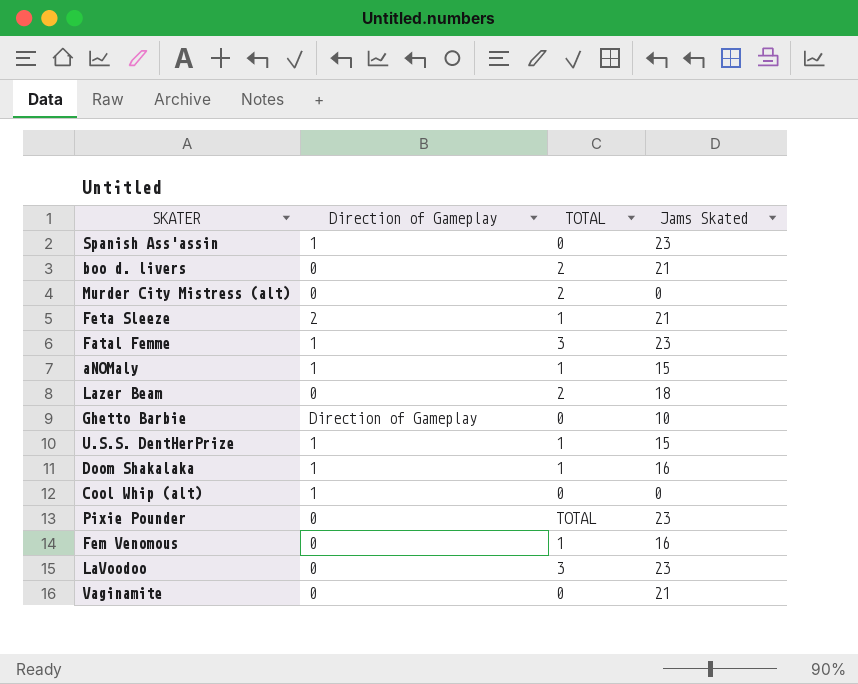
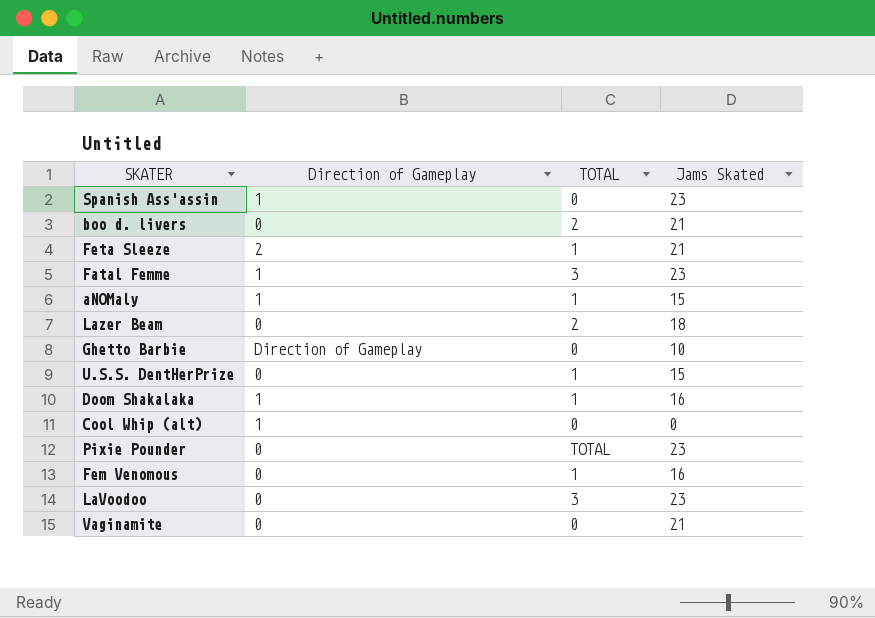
row Murder City Mistress (alt): 0 | 2 | 0 -> none
U.S.S. DentHerPrize | Direction of Gameplay: 1 -> 0

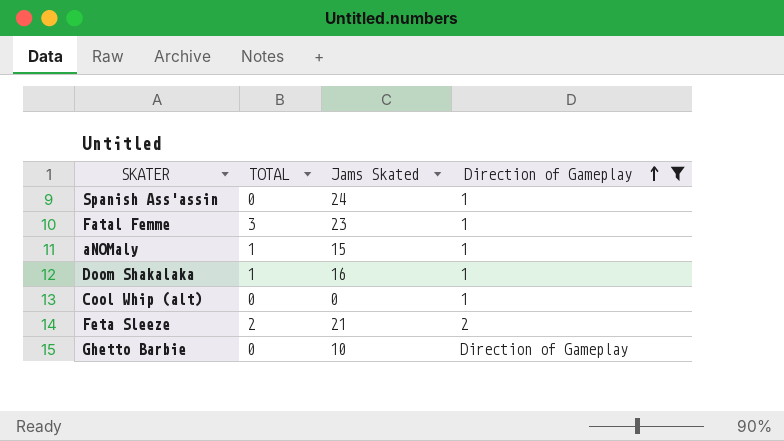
filter: none -> Direction of Gameplay != 0
row order: none -> Direction of Gameplay ascending
column Direction of Gameplay | position: 2 -> 4
Spanish Ass'assin | Jams Skated: 23 -> 24
Feta Sleeze | TOTAL: 1 -> 2

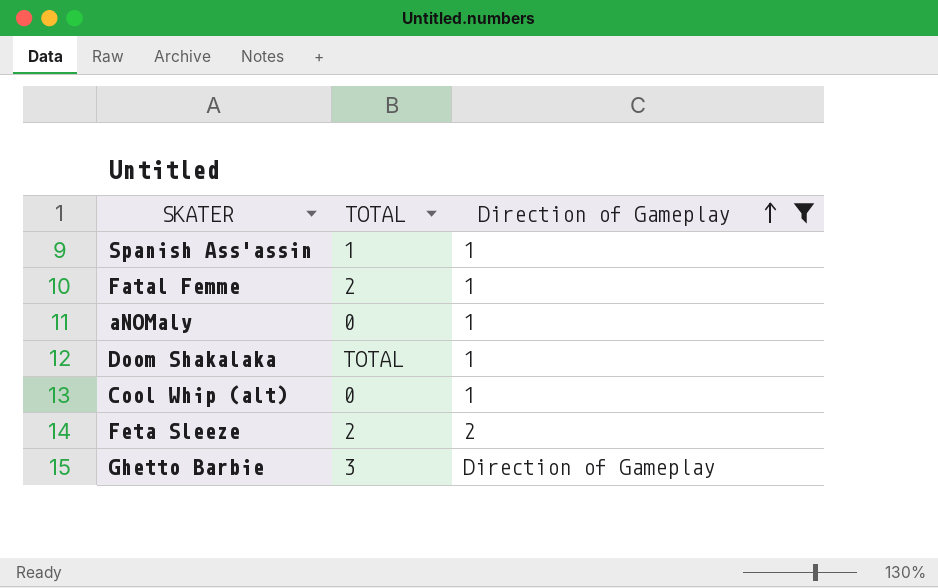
column Jams Skated | position: 3 -> none
Spanish Ass'assin | TOTAL: 0 -> 1
Fatal Femme | TOTAL: 3 -> 2
aNOMaly | TOTAL: 1 -> 0
Doom Shakalaka | TOTAL: 1 -> TOTAL
Ghetto Barbie | TOTAL: 0 -> 3

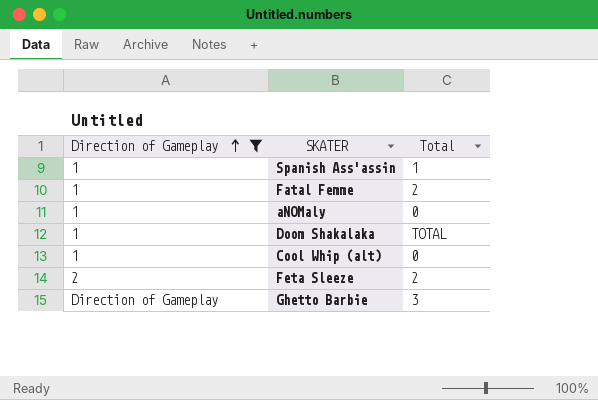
column Direction of Gameplay | position: 3 -> 1
column name: TOTAL -> Total

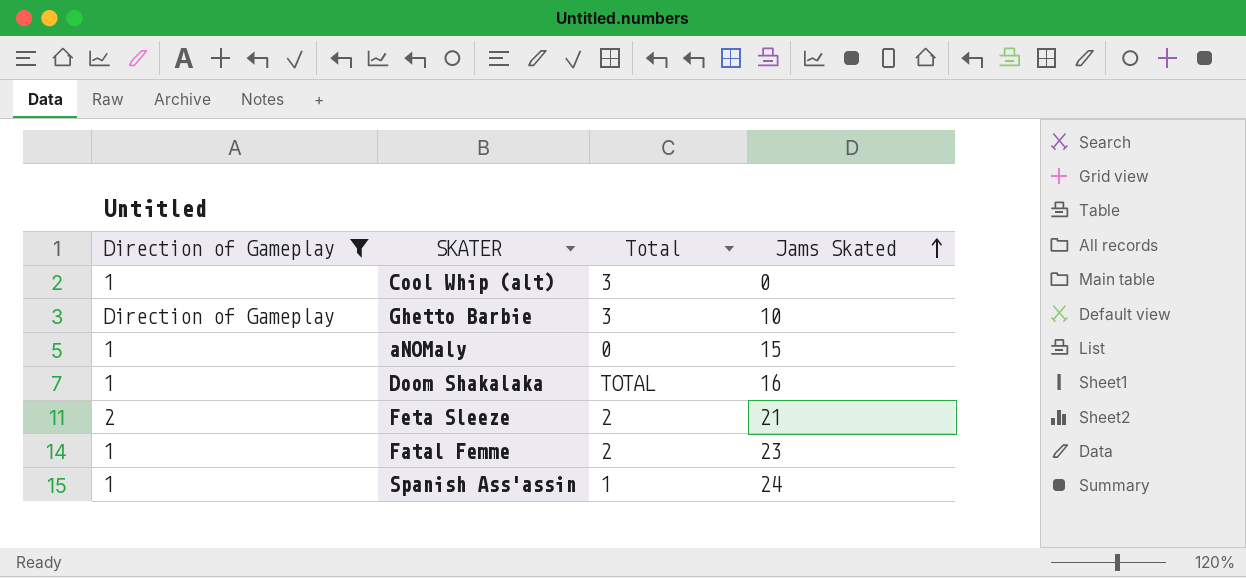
row order: Direction of Gameplay ascending -> Jams Skated ascending
column Jams Skated | position: none -> 4
Cool Whip (alt) | Total: 0 -> 3

